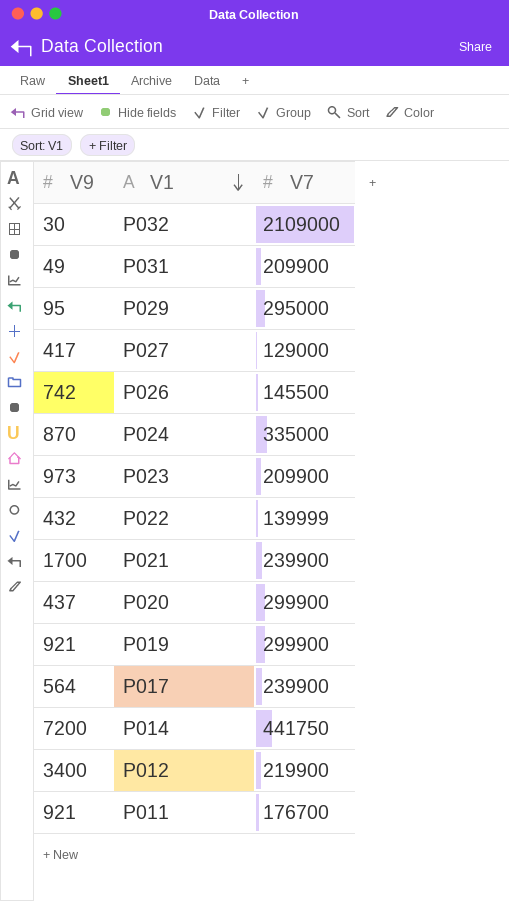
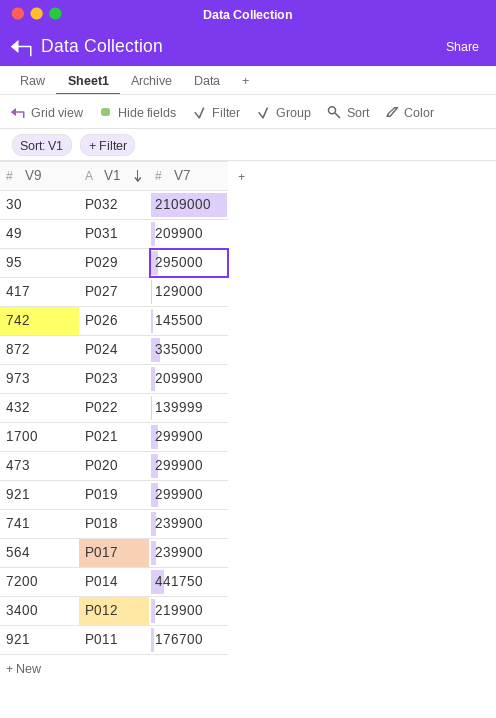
P024 | V9: 870 -> 872
P021 | V7: 239900 -> 299900
P020 | V9: 437 -> 473
row P018: none -> 741 | 239900

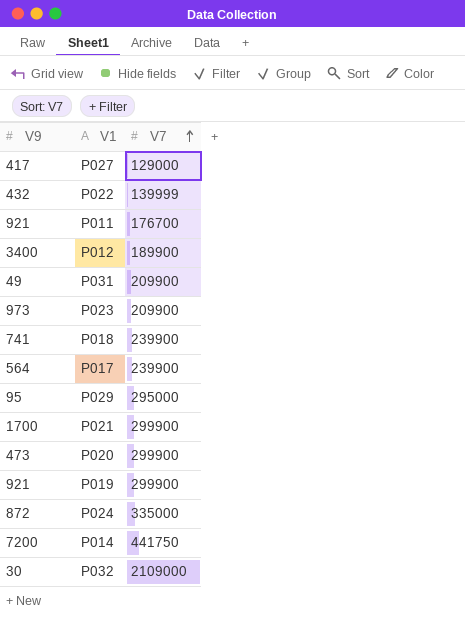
row order: V1 descending -> V7 ascending
row P026: 742 | 145500 -> none
P012 | V7: 219900 -> 189900

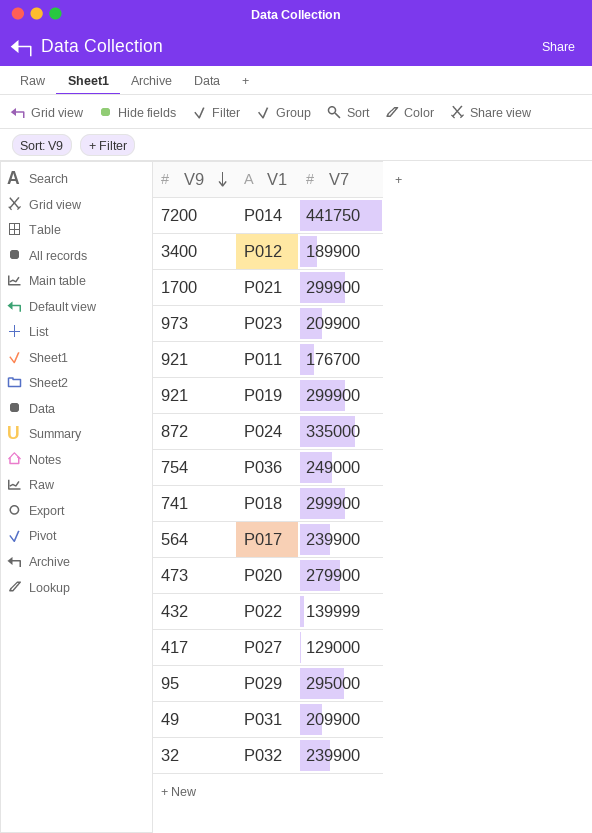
row order: V7 ascending -> V9 descending
row P036: none -> 754 | 249000
P018 | V7: 239900 -> 299900
P020 | V7: 299900 -> 279900
P032 | V9: 30 -> 32
P032 | V7: 2109000 -> 239900

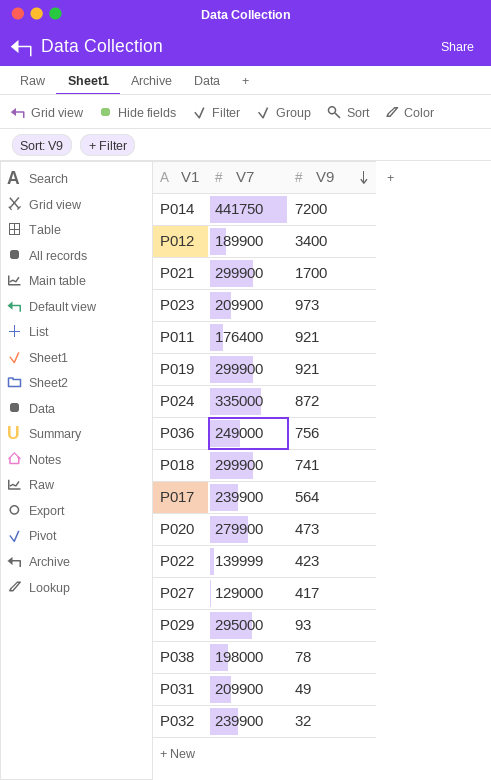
column V9 | position: 1 -> 3
P011 | V7: 176700 -> 176400
P036 | V9: 754 -> 756
P022 | V9: 432 -> 423
P029 | V9: 95 -> 93
row P038: none -> 198000 | 78

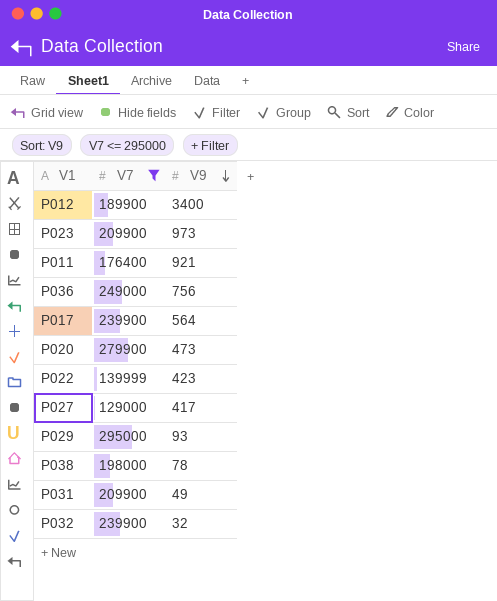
filter: none -> V7 <= 295000

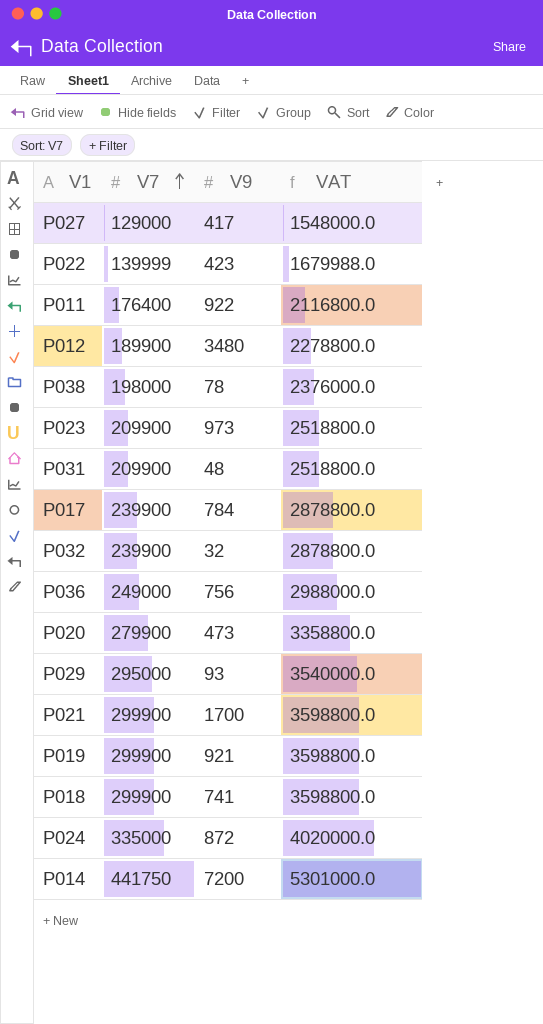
filter: V7 <= 295000 -> none
row order: V9 descending -> V7 ascending
column VAT | formula: none -> [V7] * 12
P011 | V9: 921 -> 922
P012 | V9: 3400 -> 3480
P031 | V9: 49 -> 48
P017 | V9: 564 -> 784

